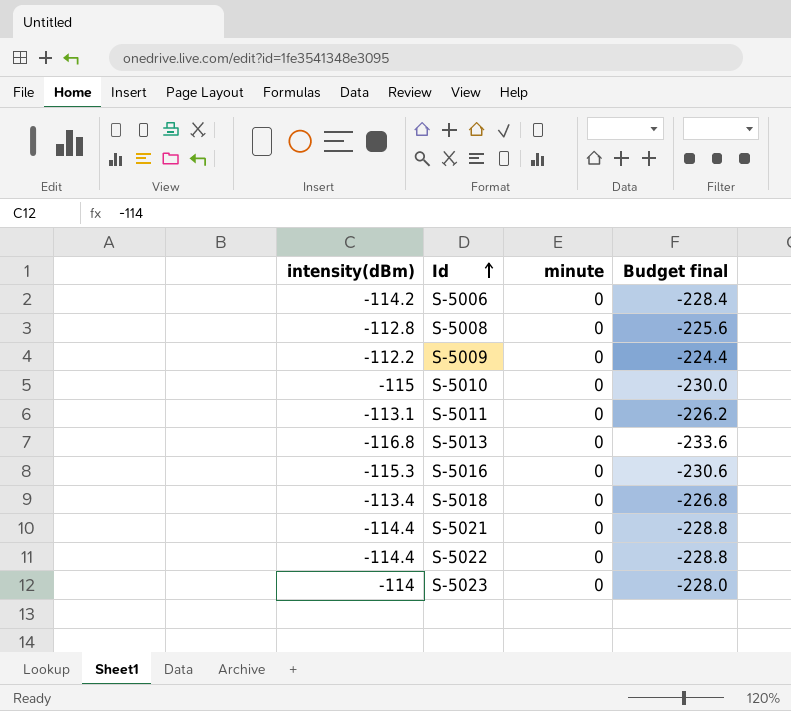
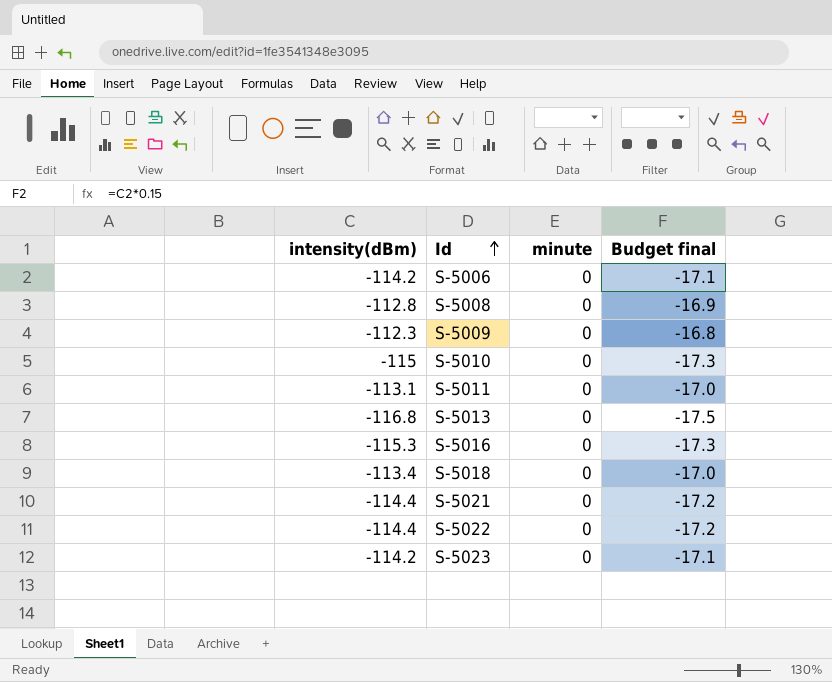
column Budget final | formula: [intensity(dBm)] * 2 -> [intensity(dBm)] * 0.15
S-5009 | intensity(dBm): -112.2 -> -112.3
S-5023 | intensity(dBm): -114 -> -114.2

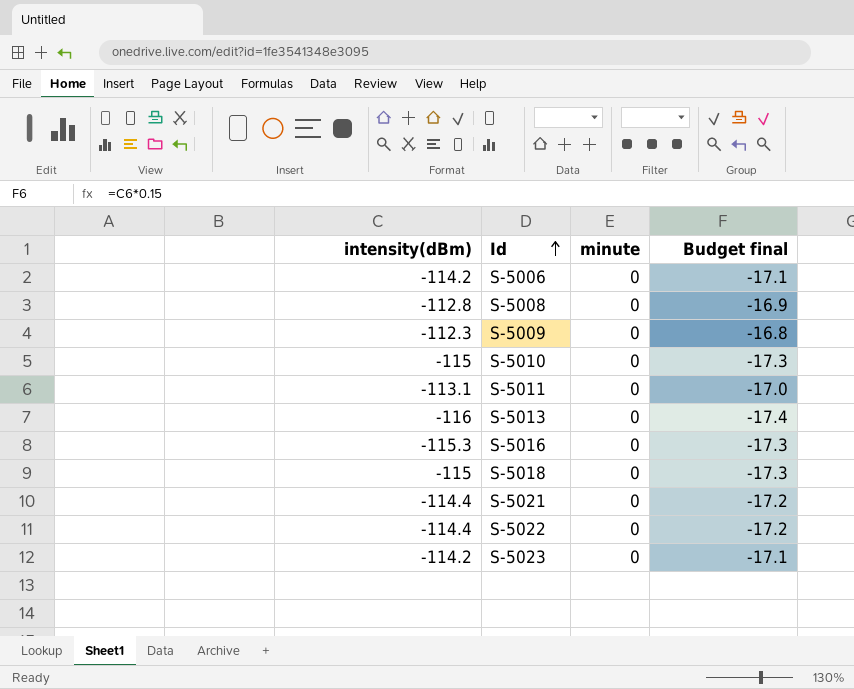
S-5013 | intensity(dBm): -116.8 -> -116
S-5013 | Budget final: -17.5 -> -17.4
S-5018 | intensity(dBm): -113.4 -> -115
S-5018 | Budget final: -17.0 -> -17.3

